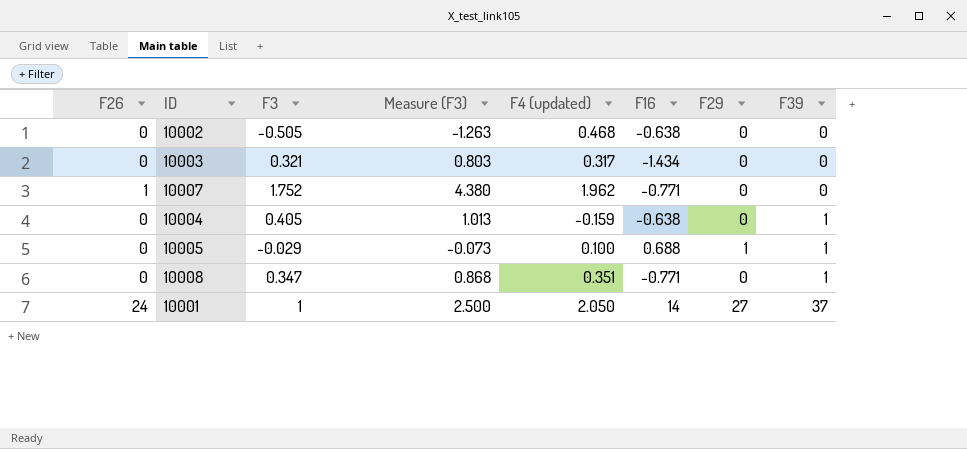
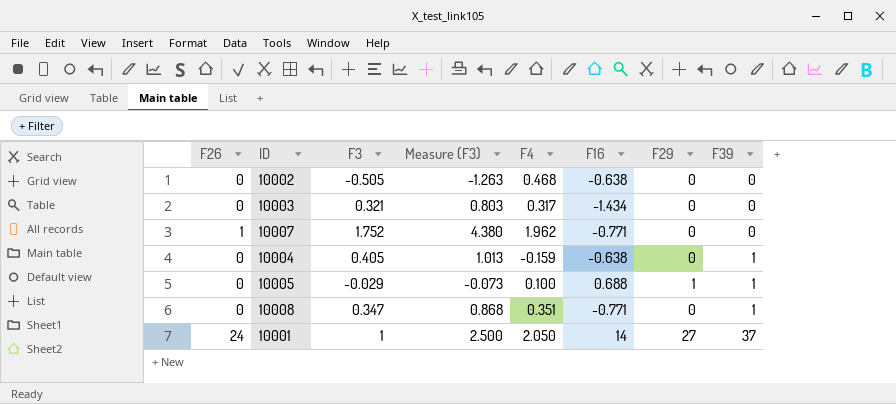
column name: F4 (updated) -> F4

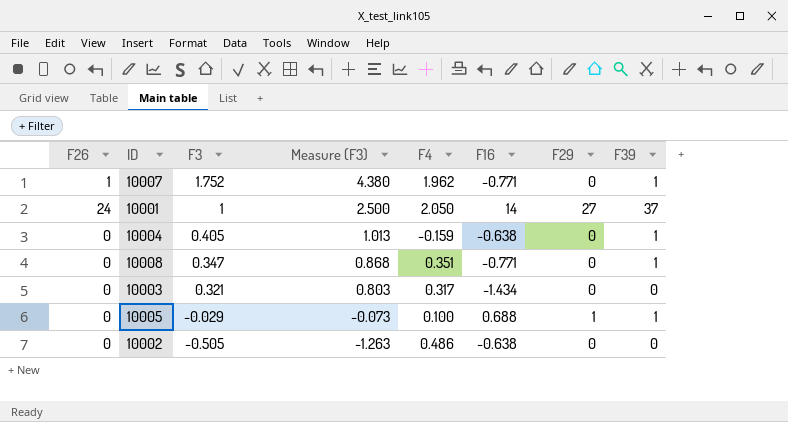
row order: F39 ascending -> F3 descending
10007 | F39: 0 -> 1
10002 | F4: 0.468 -> 0.486

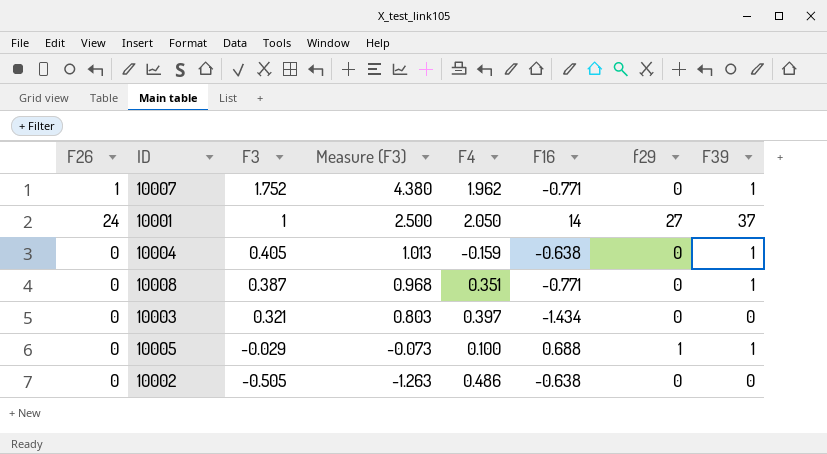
column name: F29 -> f29
10008 | F3: 0.347 -> 0.387
10008 | Measure (F3): 0.868 -> 0.968
10003 | F4: 0.317 -> 0.397

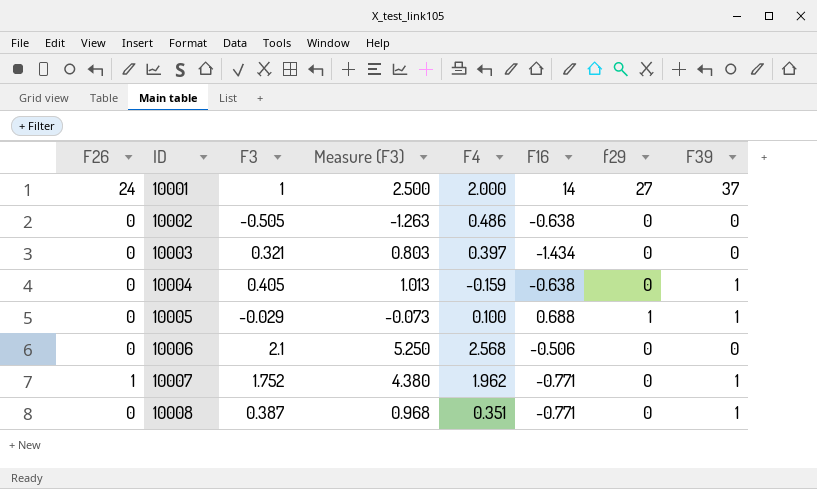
row order: F3 descending -> ID ascending
10001 | F4: 2.050 -> 2.000
row 10006: none -> 0 | 2.1 | 5.250 | 2.568 | -0.506 | 0 | 0

